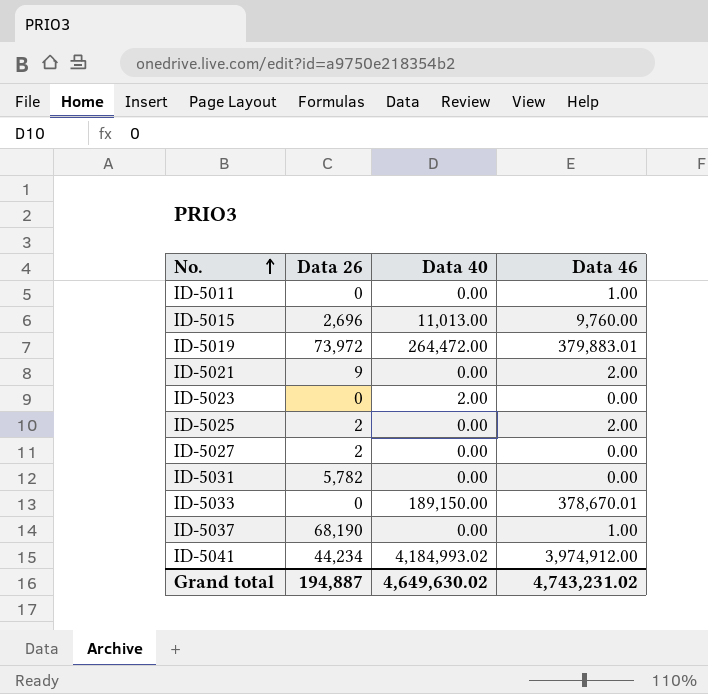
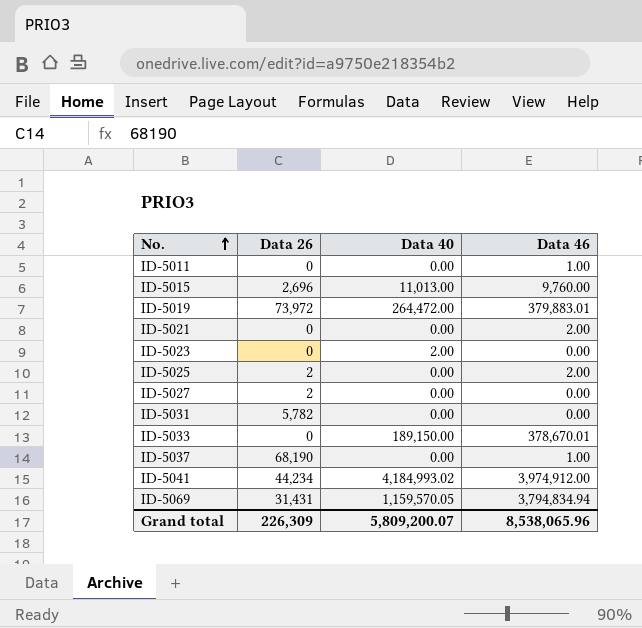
ID-5021 | Data 26: 9 -> 0
row ID-5069: none -> 31,431 | 1,159,570.05 | 3,794,834.94
Grand total | Data 26: 194,887 -> 226,309
Grand total | Data 40: 4,649,630.02 -> 5,809,200.07
Grand total | Data 46: 4,743,231.02 -> 8,538,065.96

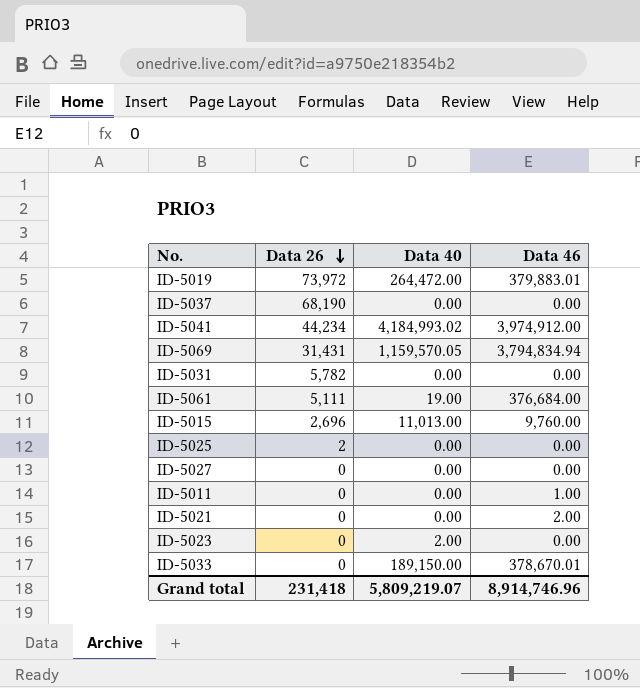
row order: No. ascending -> Data 26 descending
ID-5037 | Data 46: 1.00 -> 0.00
row ID-5061: none -> 5,111 | 19.00 | 376,684.00
ID-5025 | Data 46: 2.00 -> 0.00
ID-5027 | Data 26: 2 -> 0
Grand total | Data 26: 226,309 -> 231,418
Grand total | Data 40: 5,809,200.07 -> 5,809,219.07
Grand total | Data 46: 8,538,065.96 -> 8,914,746.96

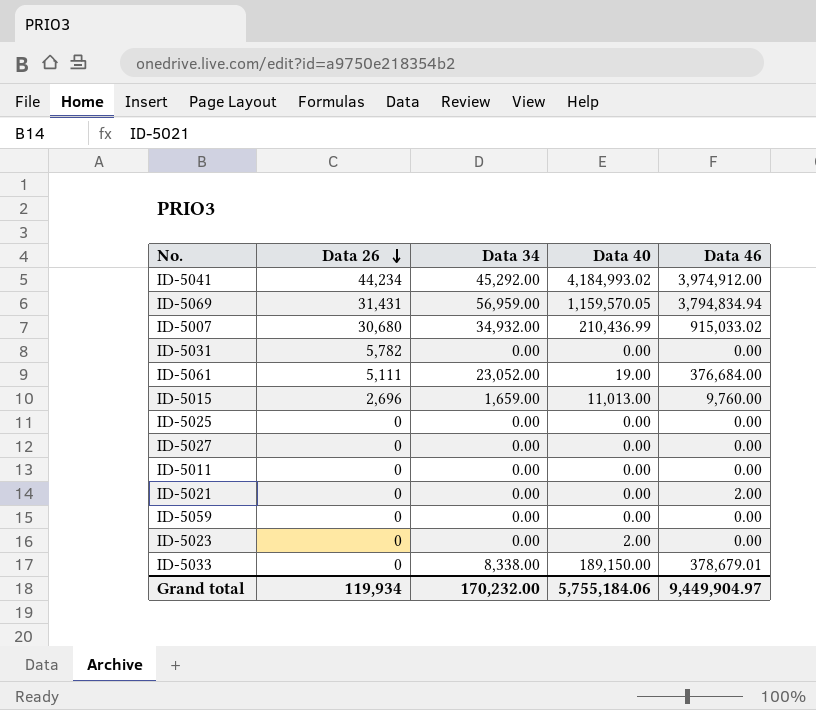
column Data 34 | position: none -> 3
row ID-5019: 73,972 | 264,472.00 | 379,883.01 -> none
row ID-5037: 68,190 | 0.00 | 0.00 -> none
row ID-5007: none -> 30,680 | 34,932.00 | 210,436.99 | 915,033.02
ID-5025 | Data 26: 2 -> 0
ID-5011 | Data 46: 1.00 -> 0.00
row ID-5059: none -> 0 | 0.00 | 0.00 | 0.00
ID-5033 | Data 46: 378,670.01 -> 378,679.01
Grand total | Data 26: 231,418 -> 119,934
Grand total | Data 40: 5,809,219.07 -> 5,755,184.06
Grand total | Data 46: 8,914,746.96 -> 9,449,904.97

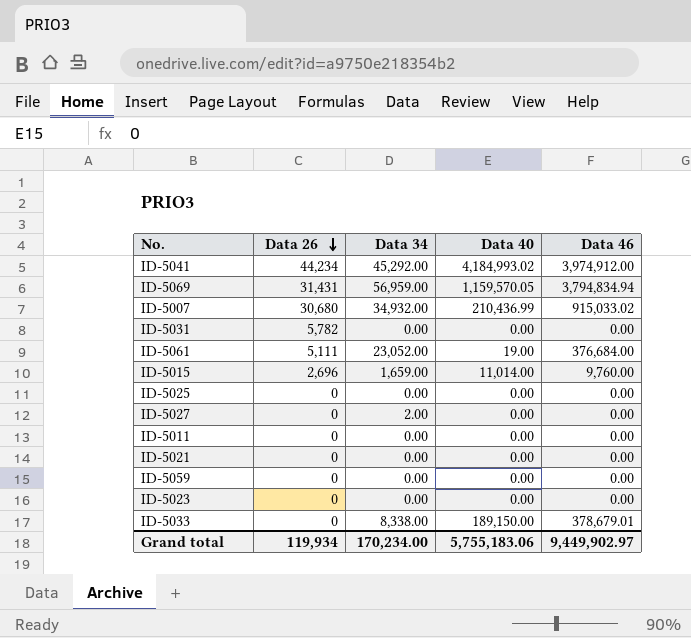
ID-5015 | Data 40: 11,013.00 -> 11,014.00
ID-5027 | Data 34: 0.00 -> 2.00
ID-5021 | Data 46: 2.00 -> 0.00
ID-5023 | Data 40: 2.00 -> 0.00
Grand total | Data 34: 170,232.00 -> 170,234.00
Grand total | Data 40: 5,755,184.06 -> 5,755,183.06
Grand total | Data 46: 9,449,904.97 -> 9,449,902.97

